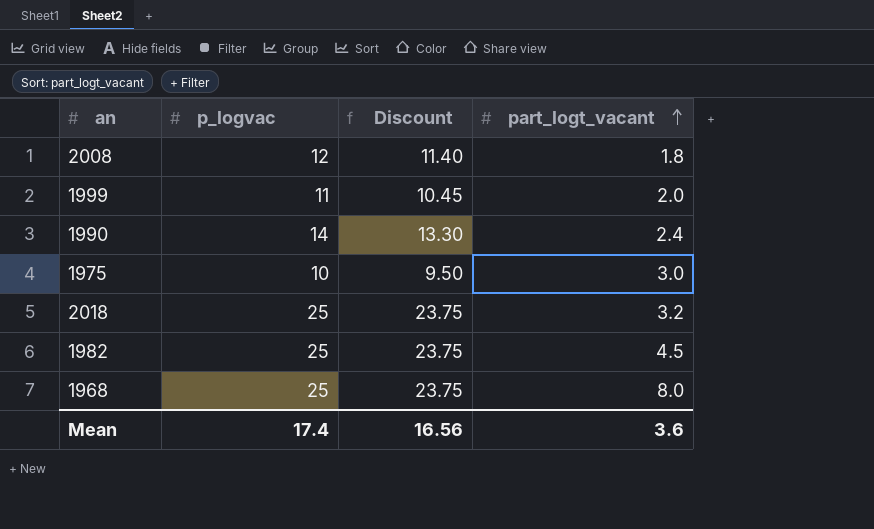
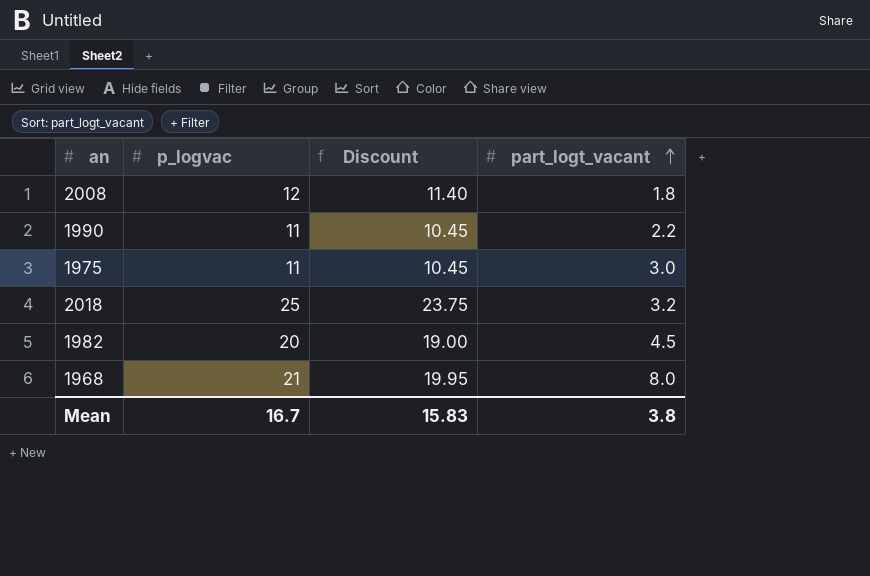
row 1999: 11 | 10.45 | 2.0 -> none
1990 | p_logvac: 14 -> 11
1990 | Discount: 13.30 -> 10.45
1990 | part_logt_vacant: 2.4 -> 2.2
1975 | p_logvac: 10 -> 11
1975 | Discount: 9.50 -> 10.45
1982 | p_logvac: 25 -> 20
1982 | Discount: 23.75 -> 19.00
1968 | p_logvac: 25 -> 21
1968 | Discount: 23.75 -> 19.95
Mean | p_logvac: 17.4 -> 16.7
Mean | Discount: 16.56 -> 15.83
Mean | part_logt_vacant: 3.6 -> 3.8

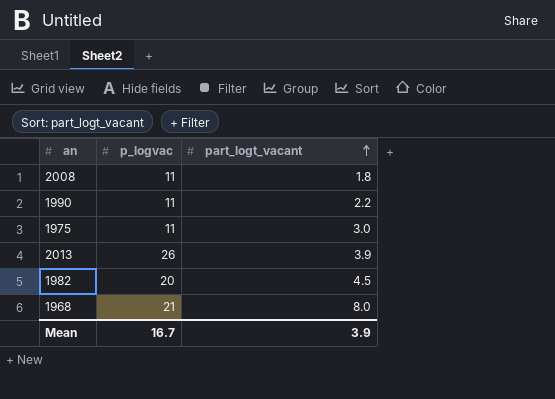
column Discount | formula: [p_logvac] * 0.95 -> none
row 2018: 25 | 23.75 | 3.2 -> none
2008 | p_logvac: 12 -> 11
row 2013: none -> 26 | 3.9
Mean | part_logt_vacant: 3.8 -> 3.9

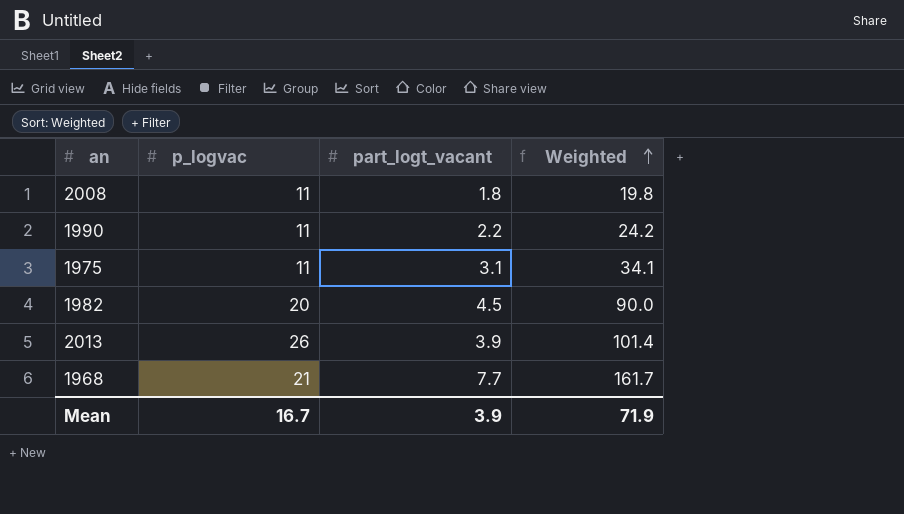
row order: part_logt_vacant ascending -> Weighted ascending
column Weighted | formula: none -> [p_logvac] * [part_logt_vacant]
1975 | part_logt_vacant: 3.0 -> 3.1
1968 | part_logt_vacant: 8.0 -> 7.7

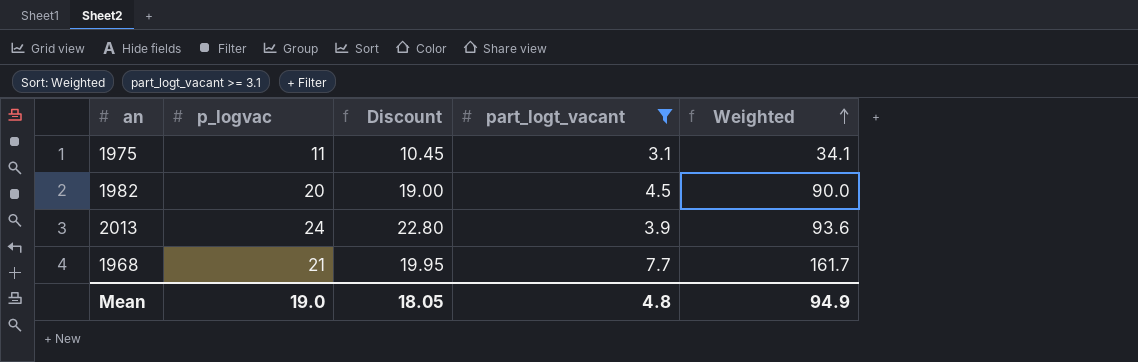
filter: none -> part_logt_vacant >= 3.1
column Discount | formula: none -> [p_logvac] * 0.95
2013 | p_logvac: 26 -> 24
2013 | Weighted: 101.4 -> 93.6
Mean | p_logvac: 16.7 -> 19.0
Mean | part_logt_vacant: 3.9 -> 4.8
Mean | Weighted: 71.9 -> 94.9

